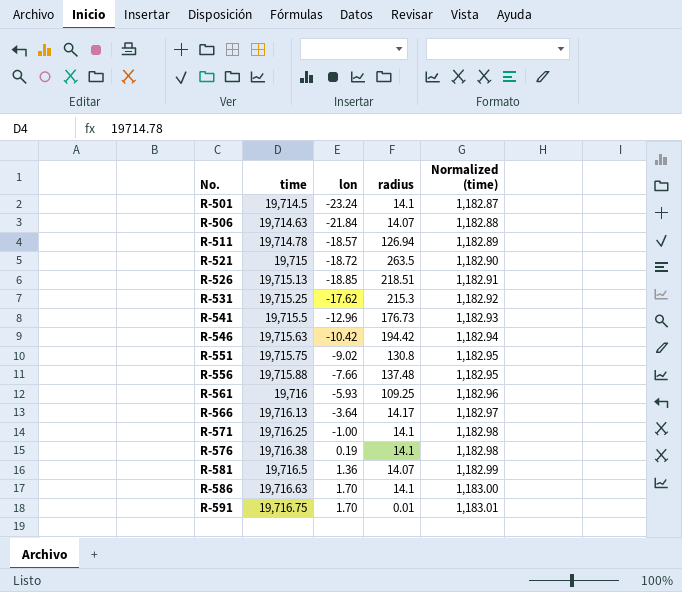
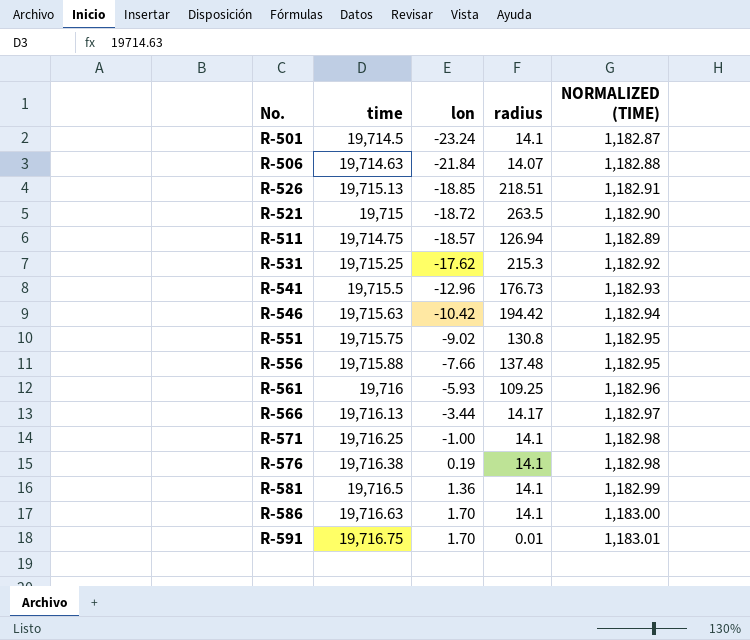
row order: No. ascending -> lon ascending
column name: Normalized (time) -> NORMALIZED (TIME)
R-511 | time: 19,714.78 -> 19,714.75
R-566 | lon: -3.64 -> -3.44
R-581 | radius: 14.07 -> 14.1

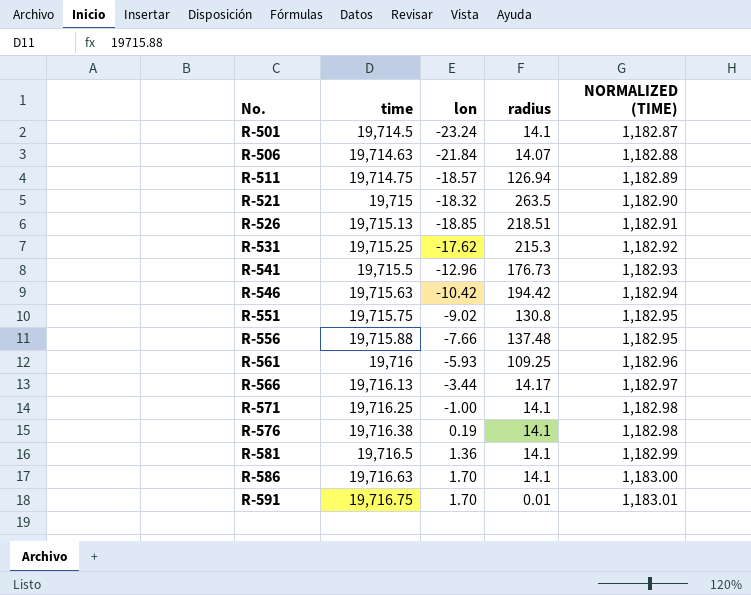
row order: lon ascending -> No. ascending
R-521 | lon: -18.72 -> -18.32

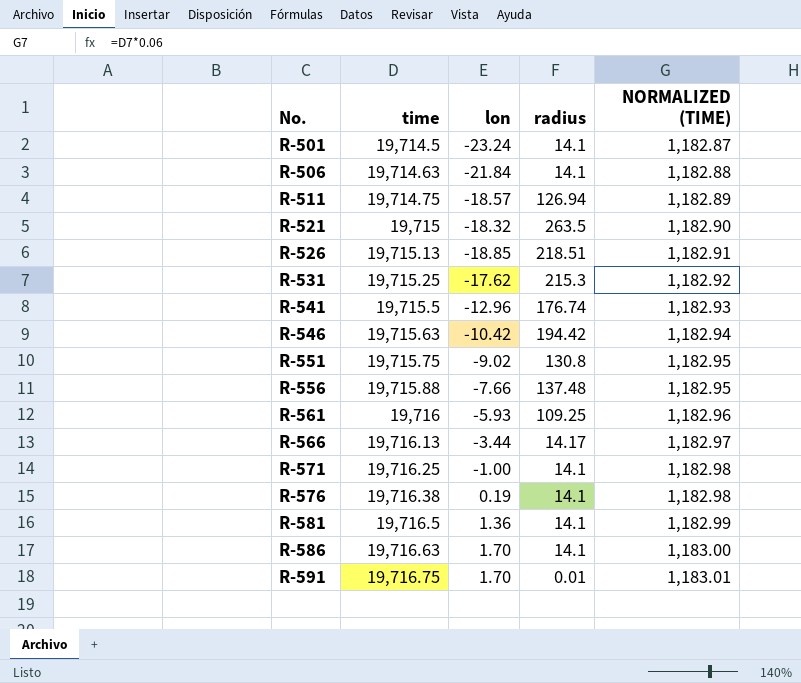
R-506 | radius: 14.07 -> 14.1
R-541 | radius: 176.73 -> 176.74

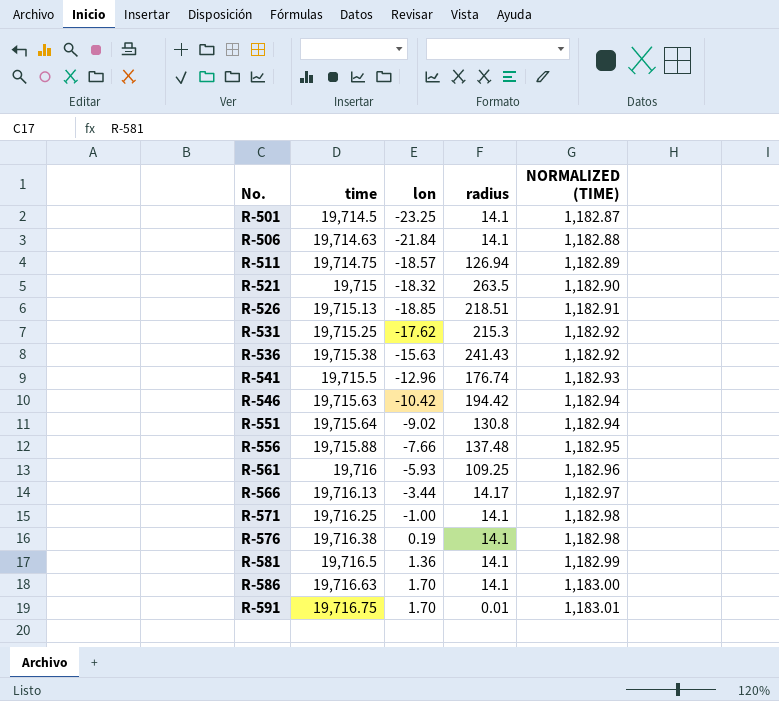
R-501 | lon: -23.24 -> -23.25
row R-536: none -> 19,715.38 | -15.63 | 241.43 | 1,182.92
R-551 | time: 19,715.75 -> 19,715.64
R-551 | NORMALIZED (TIME): 1,182.95 -> 1,182.94

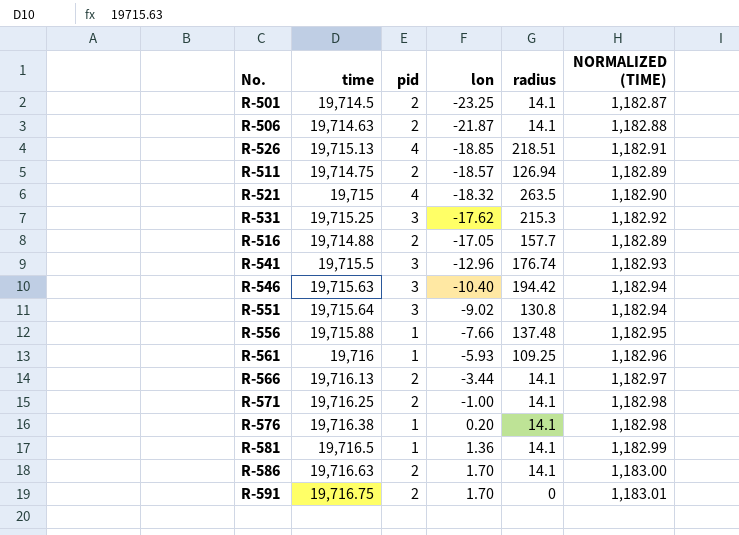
row order: No. ascending -> lon ascending
column pid | position: none -> 3
row R-536: 19,715.38 | -15.63 | 241.43 | 1,182.92 -> none
R-506 | lon: -21.84 -> -21.87
row R-516: none -> 19,714.88 | 2 | -17.05 | 157.7 | 1,182.89
R-546 | lon: -10.42 -> -10.40
R-566 | radius: 14.17 -> 14.1
R-576 | lon: 0.19 -> 0.20
R-591 | radius: 0.01 -> 0

